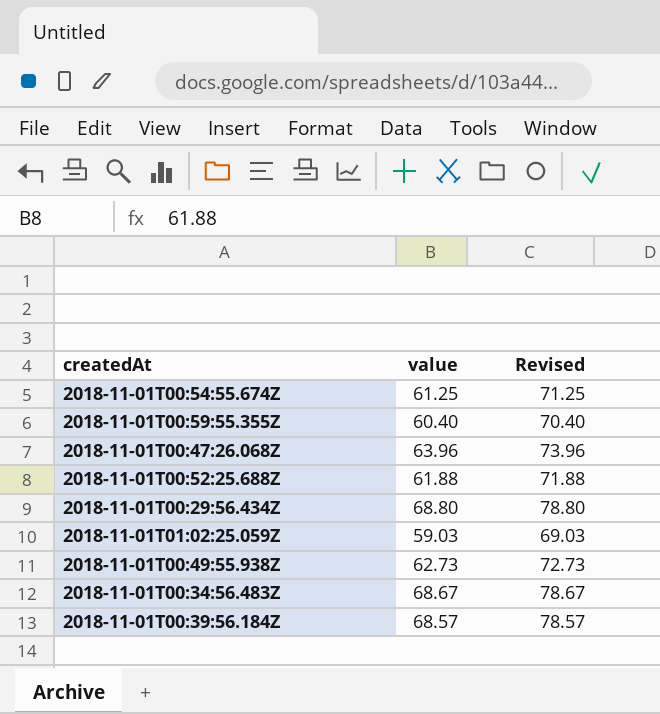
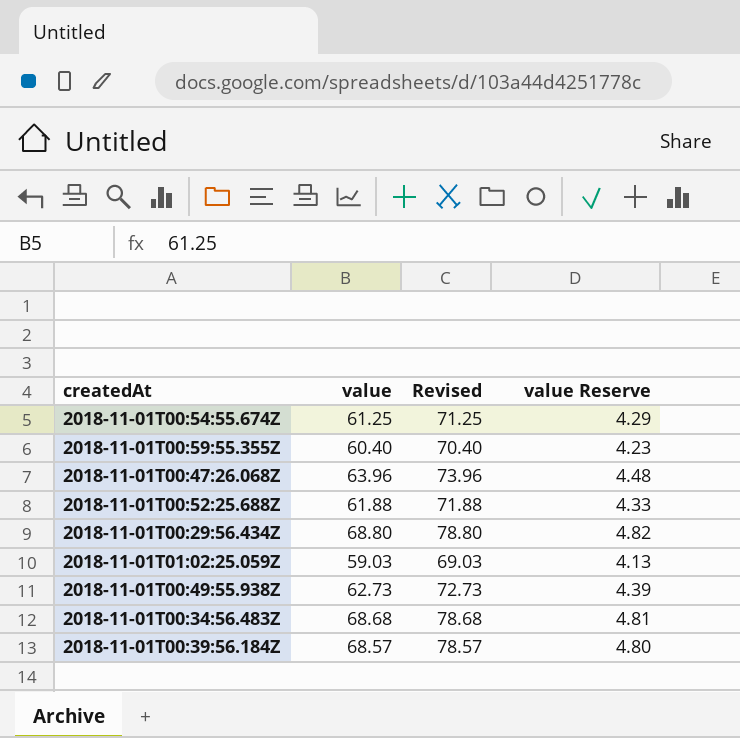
column value Reserve | formula: none -> [value] * 0.07
2018-11-01T00:34:56.483Z | value: 68.67 -> 68.68
2018-11-01T00:34:56.483Z | Revised: 78.67 -> 78.68

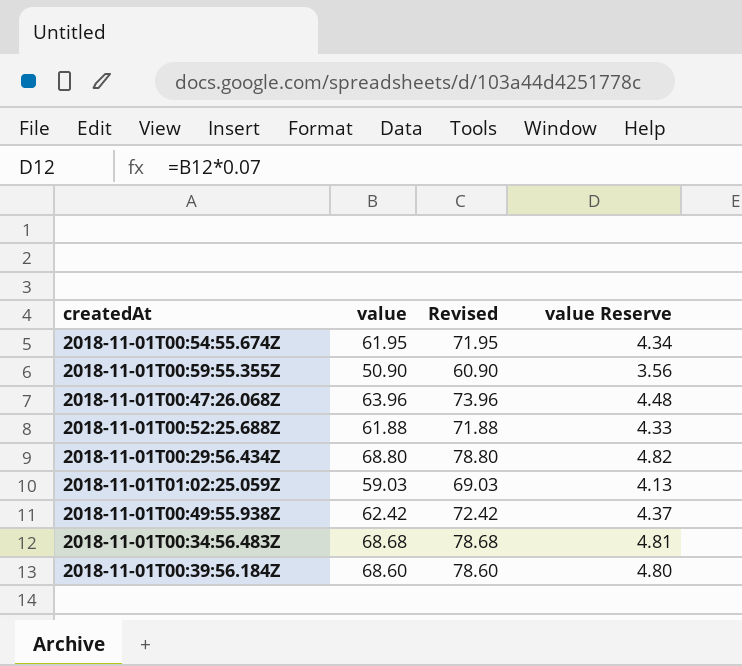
2018-11-01T00:54:55.674Z | value: 61.25 -> 61.95
2018-11-01T00:54:55.674Z | Revised: 71.25 -> 71.95
2018-11-01T00:54:55.674Z | value Reserve: 4.29 -> 4.34
2018-11-01T00:59:55.355Z | value: 60.40 -> 50.90
2018-11-01T00:59:55.355Z | Revised: 70.40 -> 60.90
2018-11-01T00:59:55.355Z | value Reserve: 4.23 -> 3.56
2018-11-01T00:49:55.938Z | value: 62.73 -> 62.42
2018-11-01T00:49:55.938Z | Revised: 72.73 -> 72.42
2018-11-01T00:49:55.938Z | value Reserve: 4.39 -> 4.37
2018-11-01T00:39:56.184Z | value: 68.57 -> 68.60
2018-11-01T00:39:56.184Z | Revised: 78.57 -> 78.60

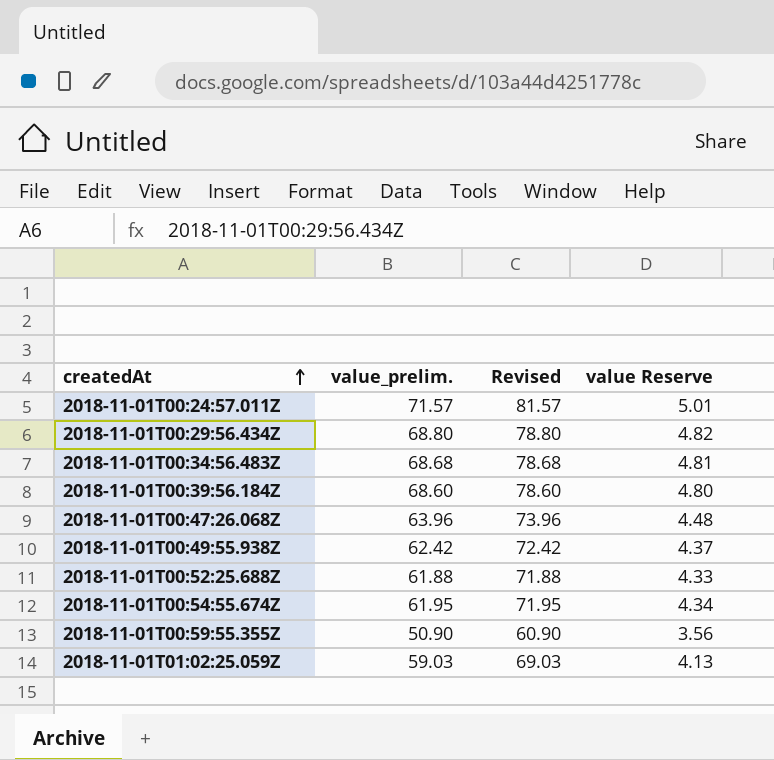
row order: none -> createdAt ascending
column name: value -> value_prelim.
row 2018-11-01T00:24:57.011Z: none -> 71.57 | 81.57 | 5.01

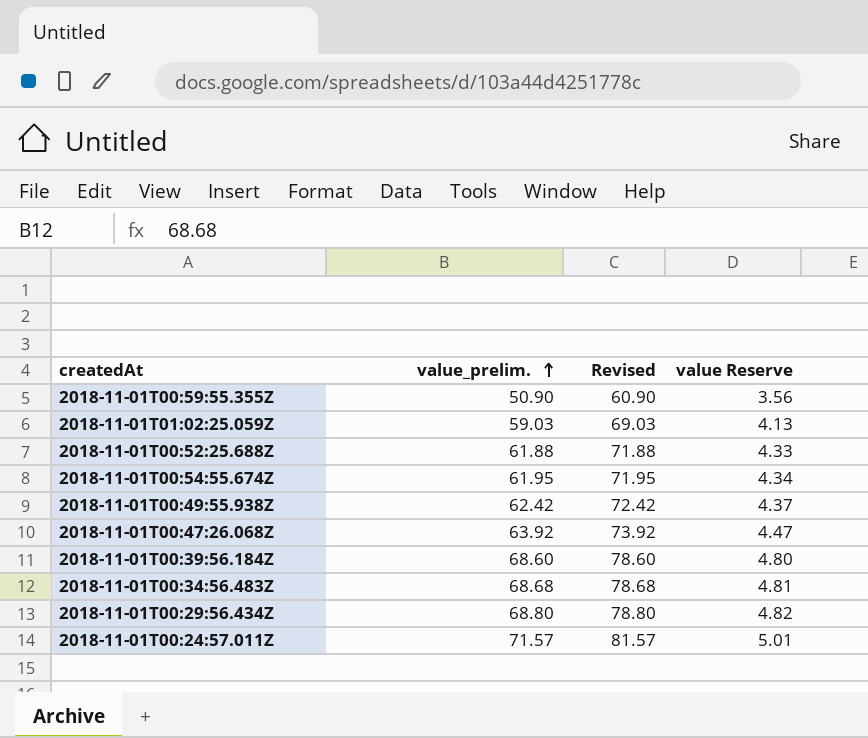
row order: createdAt ascending -> value_prelim. ascending
2018-11-01T00:47:26.068Z | value_prelim.: 63.96 -> 63.92
2018-11-01T00:47:26.068Z | Revised: 73.96 -> 73.92
2018-11-01T00:47:26.068Z | value Reserve: 4.48 -> 4.47

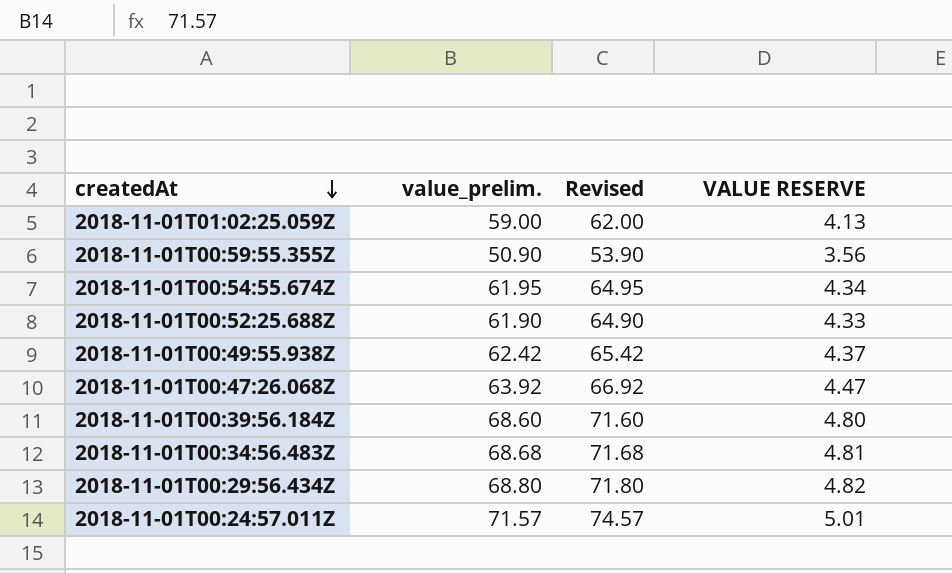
row order: value_prelim. ascending -> createdAt descending
column Revised | formula: [value_prelim.] + 10 -> [value_prelim.] + 3
column name: value Reserve -> VALUE RESERVE
2018-11-01T01:02:25.059Z | value_prelim.: 59.03 -> 59.00
2018-11-01T00:52:25.688Z | value_prelim.: 61.88 -> 61.90

